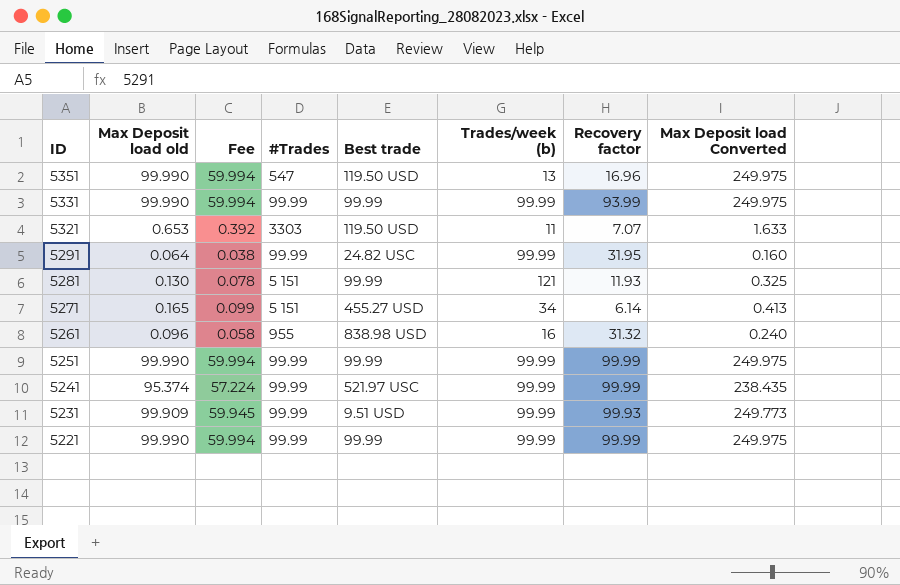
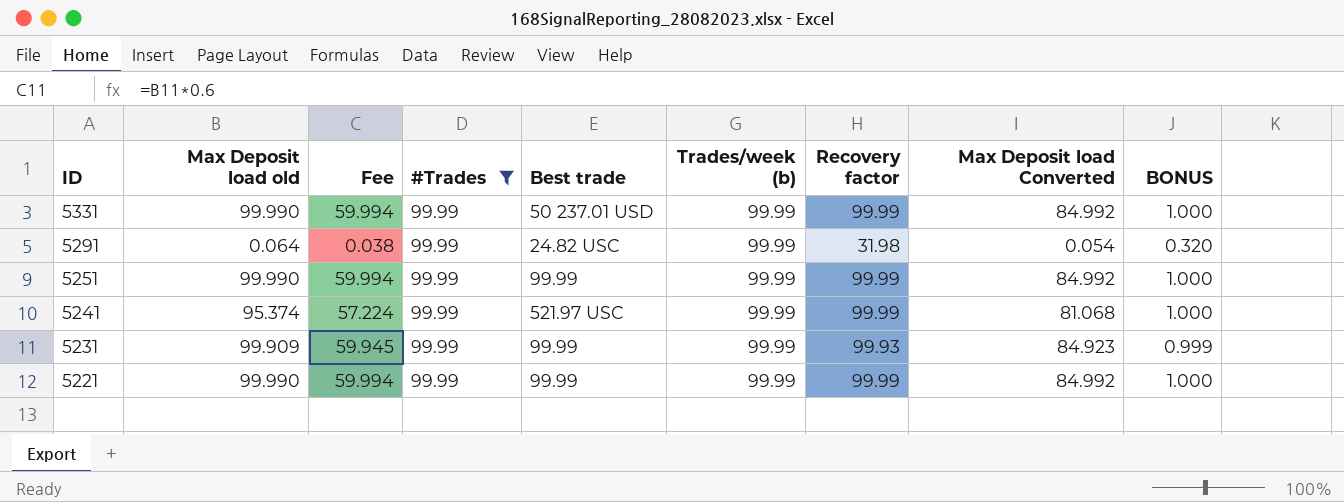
filter: none -> #Trades = 99.99
column Max Deposit load Converted | formula: [Max Deposit load old] * 2.5 -> [Max Deposit load old] * 0.85
column BONUS | formula: none -> [Recovery factor] * 0.01
5331 | Best trade: 99.99 -> 50 237.01 USD
5331 | Recovery factor: 93.99 -> 99.99
5291 | Recovery factor: 31.95 -> 31.98
5231 | Best trade: 9.51 USD -> 99.99

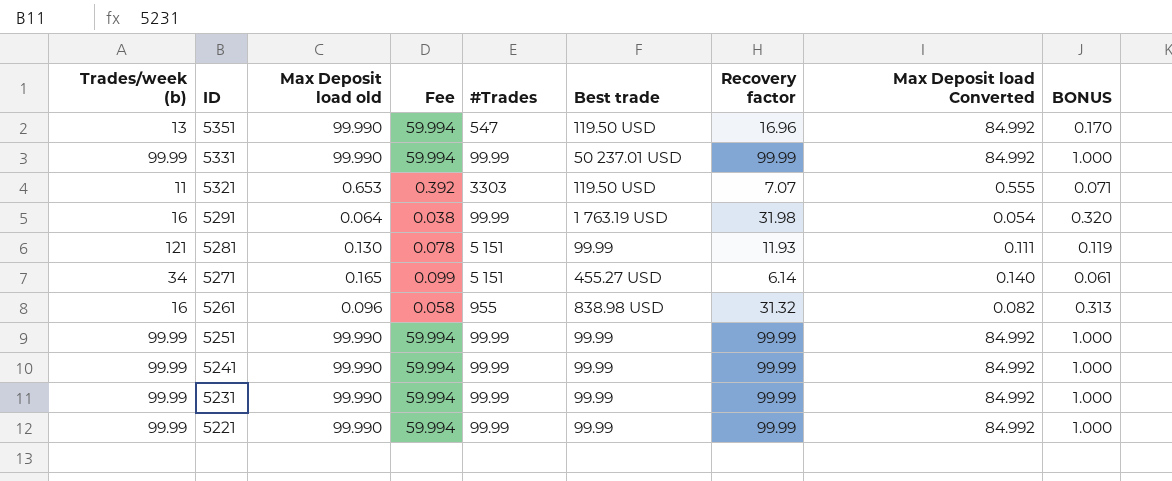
filter: #Trades = 99.99 -> none
column Trades/week (b) | position: 6 -> 1
5291 | Trades/week (b): 99.99 -> 16
5291 | Best trade: 24.82 USC -> 1 763.19 USD
5241 | Max Deposit load old: 95.374 -> 99.990
5241 | Fee: 57.224 -> 59.994
5241 | Best trade: 521.97 USC -> 99.99
5241 | Max Deposit load Converted: 81.068 -> 84.992
5231 | Max Deposit load old: 99.909 -> 99.990
5231 | Fee: 59.945 -> 59.994
5231 | Recovery factor: 99.93 -> 99.99
5231 | Max Deposit load Converted: 84.923 -> 84.992
5231 | BONUS: 0.999 -> 1.000

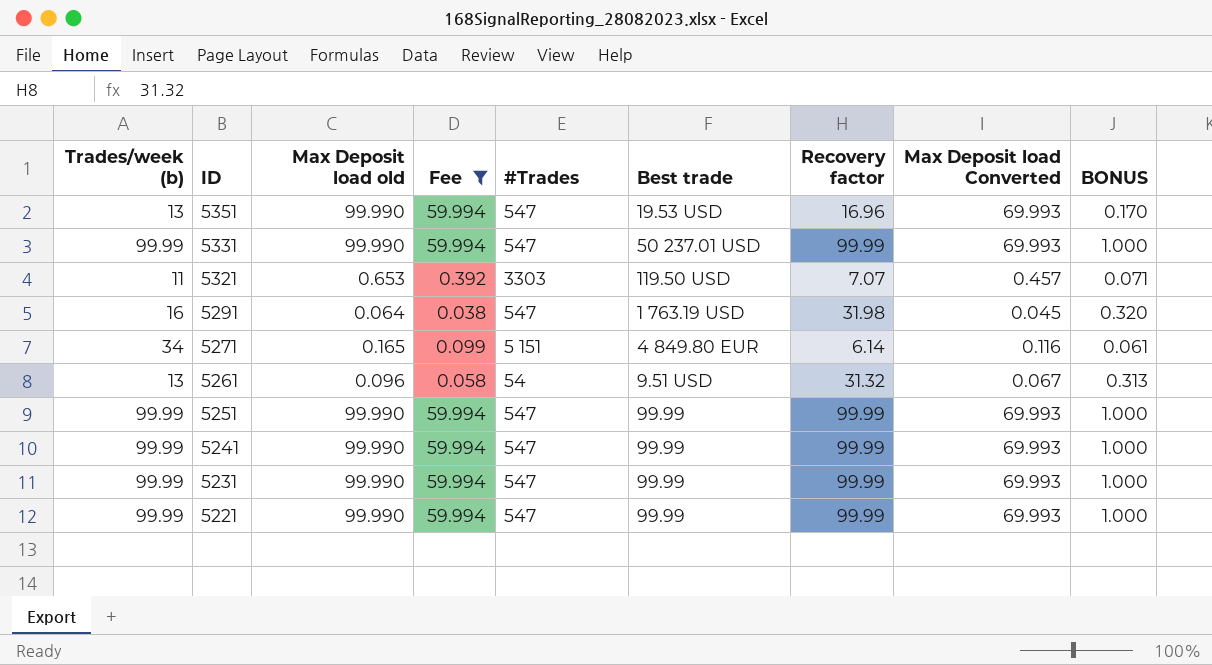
filter: none -> Fee != 0.078
column Max Deposit load Converted | formula: [Max Deposit load old] * 0.85 -> [Max Deposit load old] * 0.7
5351 | Best trade: 119.50 USD -> 19.53 USD
5331 | #Trades: 99.99 -> 547
5291 | #Trades: 99.99 -> 547
5271 | Best trade: 455.27 USD -> 4 849.80 EUR
5261 | Trades/week (b): 16 -> 13
5261 | #Trades: 955 -> 54
5261 | Best trade: 838.98 USD -> 9.51 USD
5251 | #Trades: 99.99 -> 547
5241 | #Trades: 99.99 -> 547
5231 | #Trades: 99.99 -> 547
5221 | #Trades: 99.99 -> 547

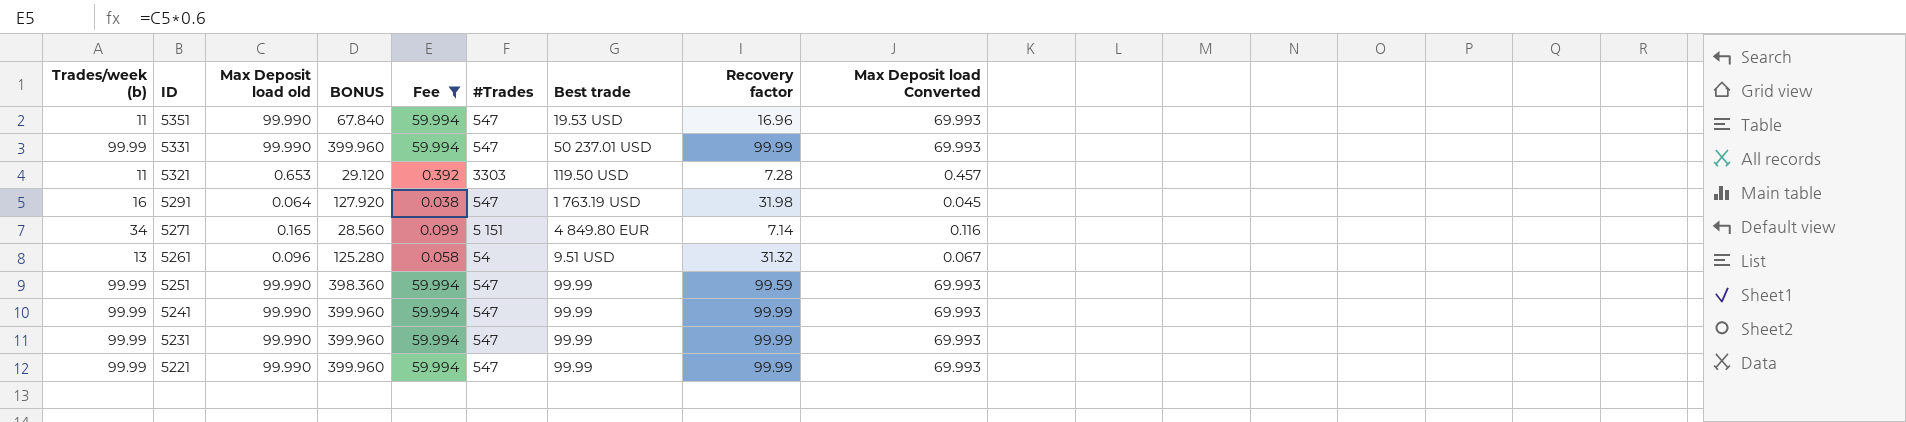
column BONUS | formula: [Recovery factor] * 0.01 -> [Recovery factor] * 4
column BONUS | position: 9 -> 4
5351 | Trades/week (b): 13 -> 11
5321 | Recovery factor: 7.07 -> 7.28
5271 | Recovery factor: 6.14 -> 7.14
5251 | Recovery factor: 99.99 -> 99.59

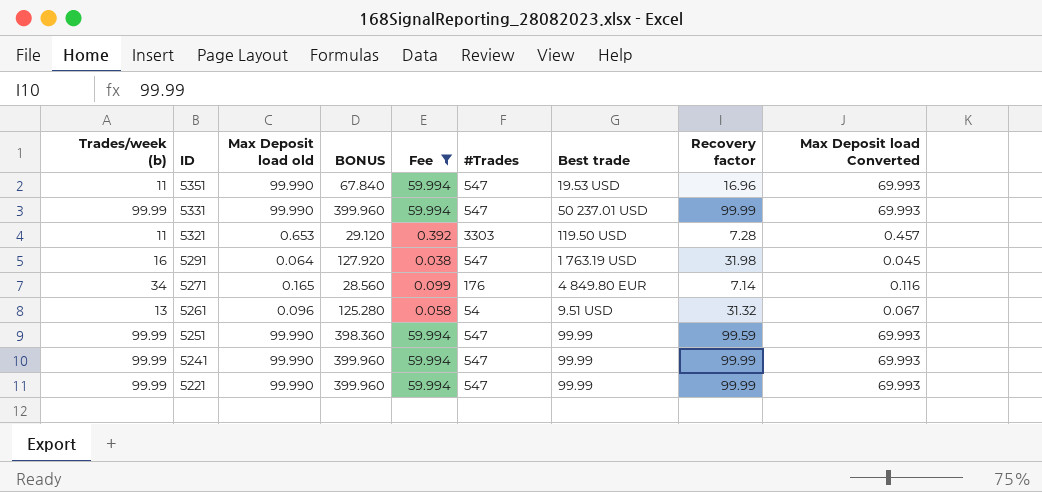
row 5231: 99.99 | 99.990 | 399.960 | 59.994 | 547 | 99.99 | 99.99 | 69.993 -> none
5271 | #Trades: 5 151 -> 176

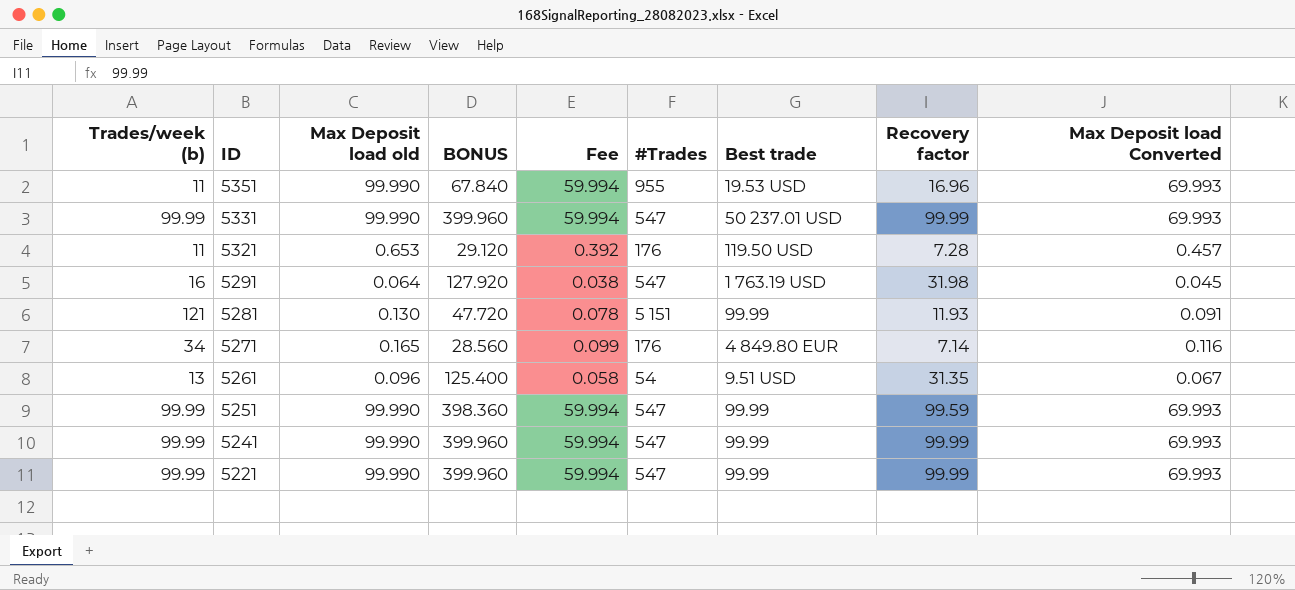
filter: Fee != 0.078 -> none
5351 | #Trades: 547 -> 955
5321 | #Trades: 3303 -> 176
5261 | BONUS: 125.280 -> 125.400
5261 | Recovery factor: 31.32 -> 31.35

